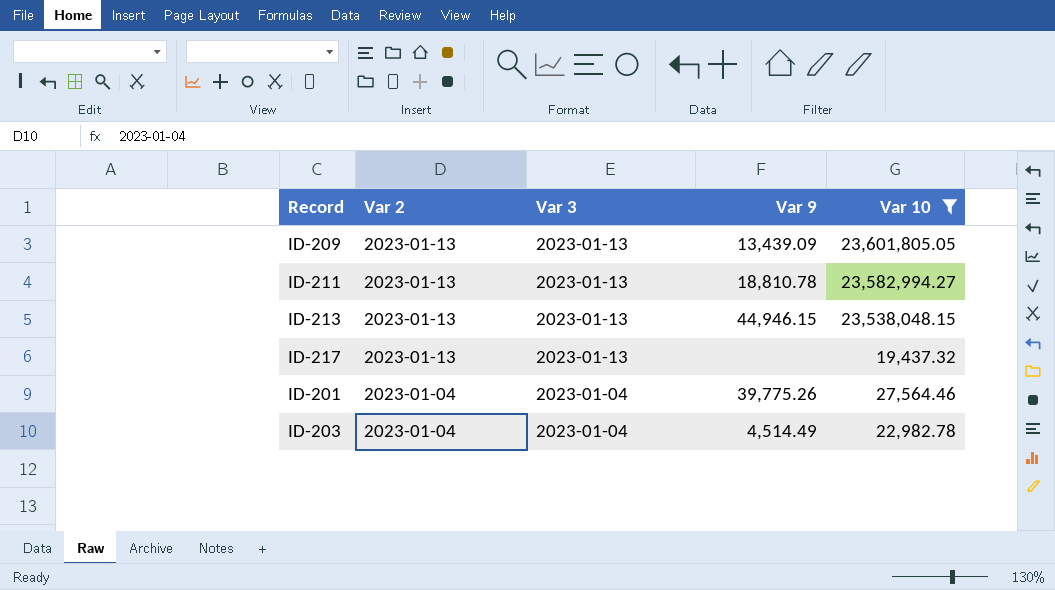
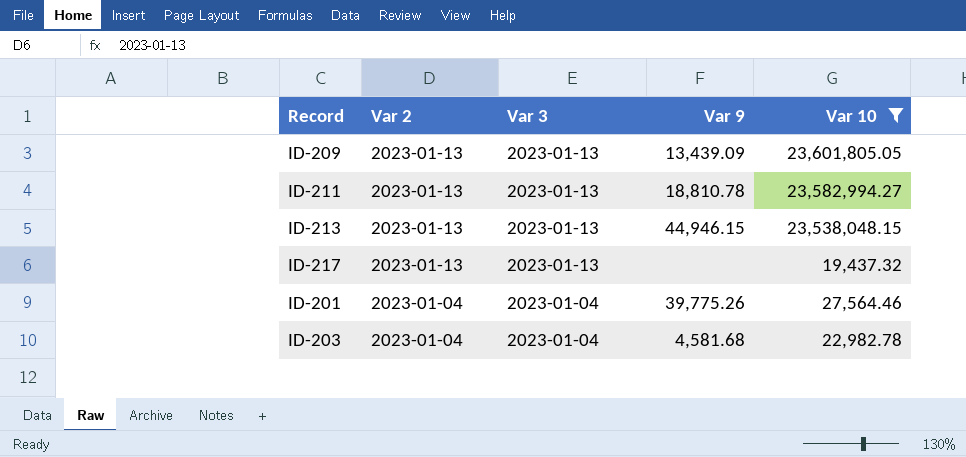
ID-203 | Var 9: 4,514.49 -> 4,581.68

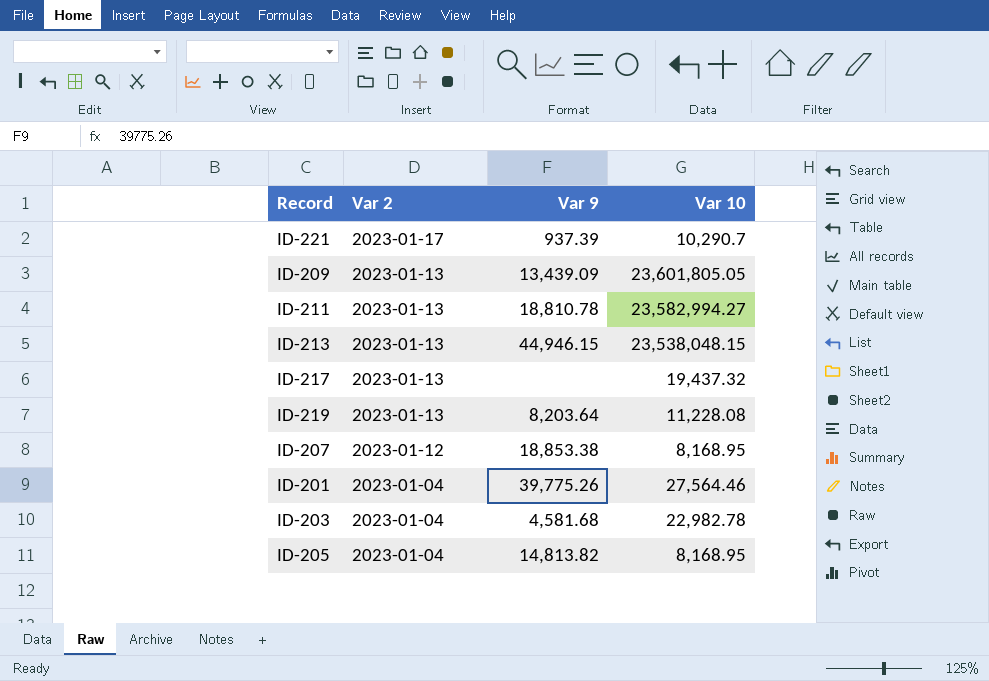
filter: Var 10 >= 19,437.32 -> none
column Var 3 | position: 3 -> none

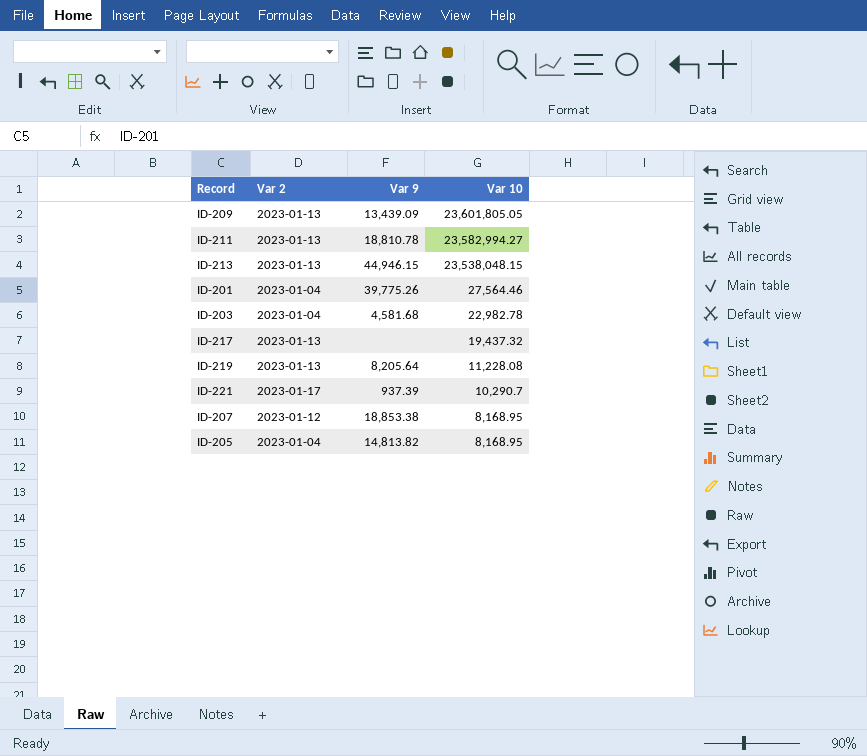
row order: Var 2 descending -> Var 10 descending
ID-219 | Var 9: 8,203.64 -> 8,205.64

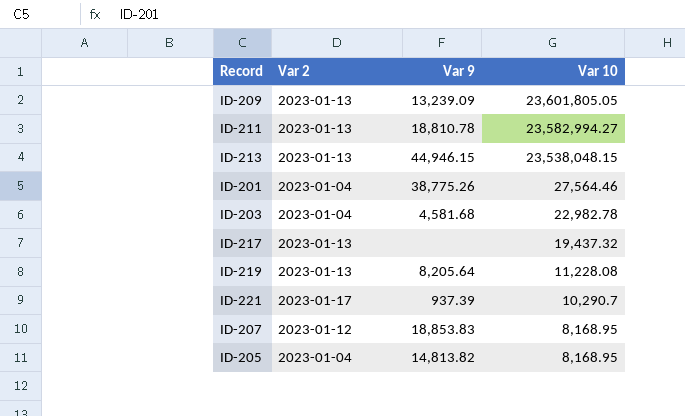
ID-209 | Var 9: 13,439.09 -> 13,239.09
ID-201 | Var 9: 39,775.26 -> 38,775.26
ID-207 | Var 9: 18,853.38 -> 18,853.83

